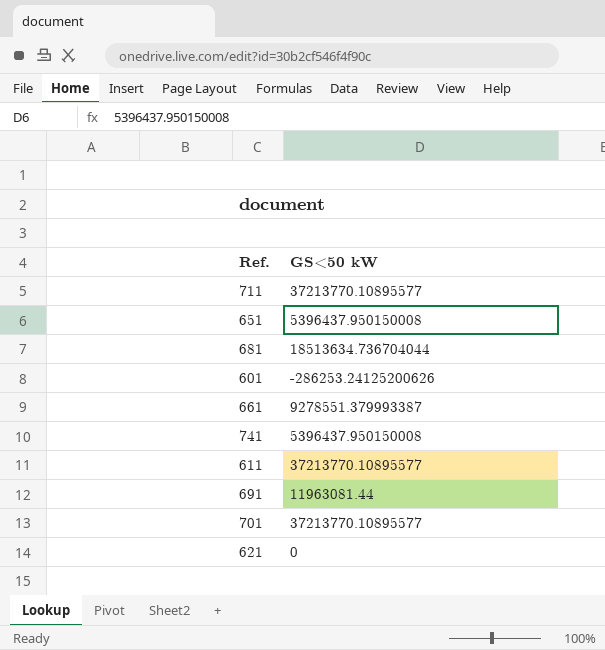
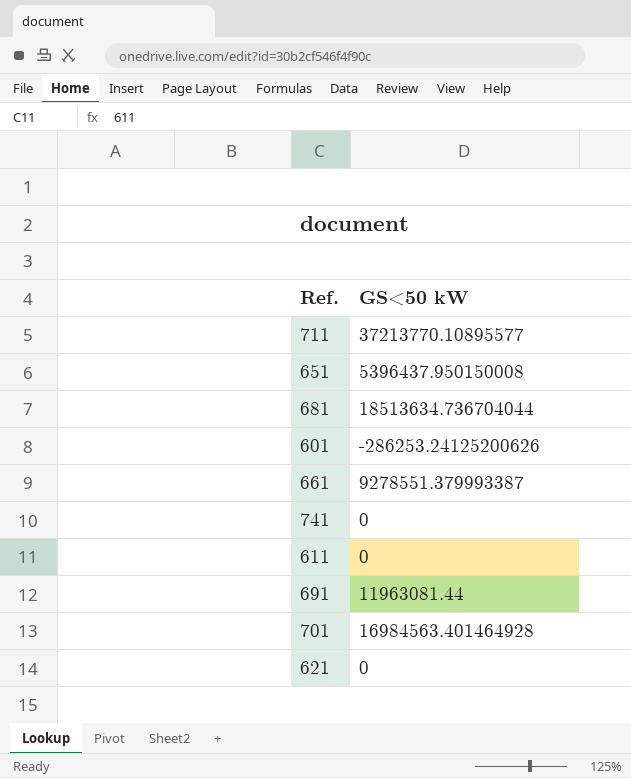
741 | GS<50 kW: 5396437.950150008 -> 0
611 | GS<50 kW: 37213770.10895577 -> 0
701 | GS<50 kW: 37213770.10895577 -> 16984563.401464928

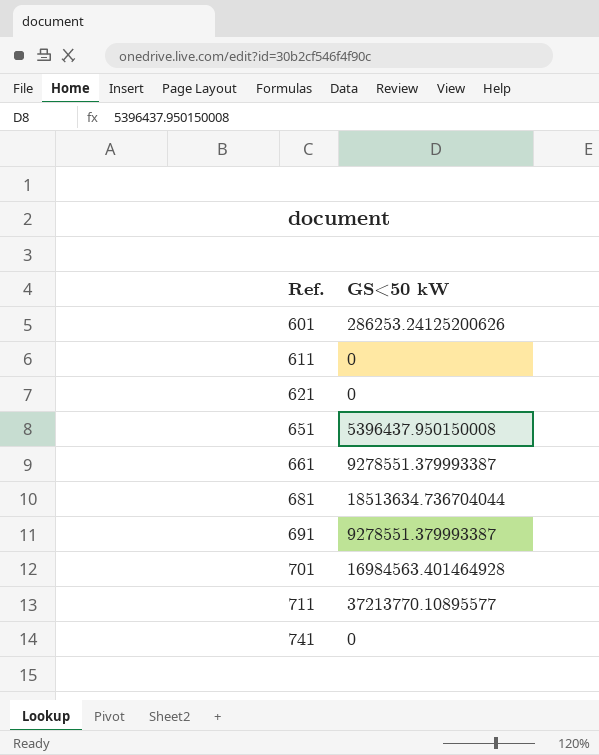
row order: none -> Ref. ascending
601 | GS<50 kW: -286253.24125200626 -> 286253.24125200626
691 | GS<50 kW: 11963081.44 -> 9278551.379993387

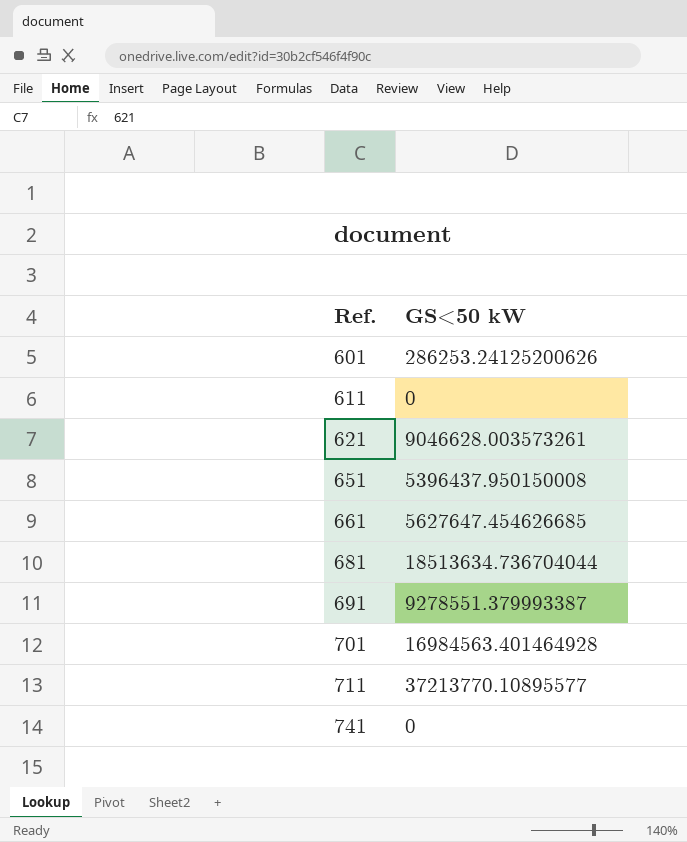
621 | GS<50 kW: 0 -> 9046628.003573261
661 | GS<50 kW: 9278551.379993387 -> 5627647.454626685

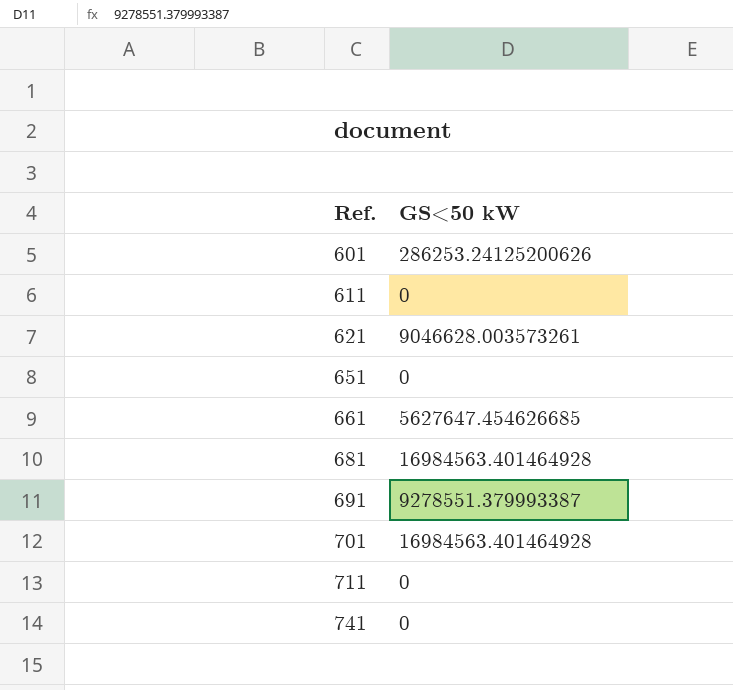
651 | GS<50 kW: 5396437.950150008 -> 0
681 | GS<50 kW: 18513634.736704044 -> 16984563.401464928
711 | GS<50 kW: 37213770.10895577 -> 0

